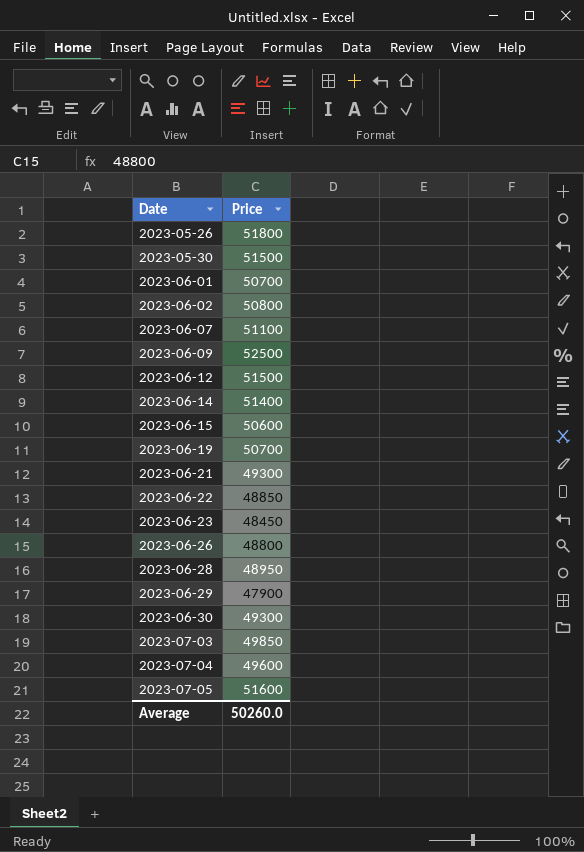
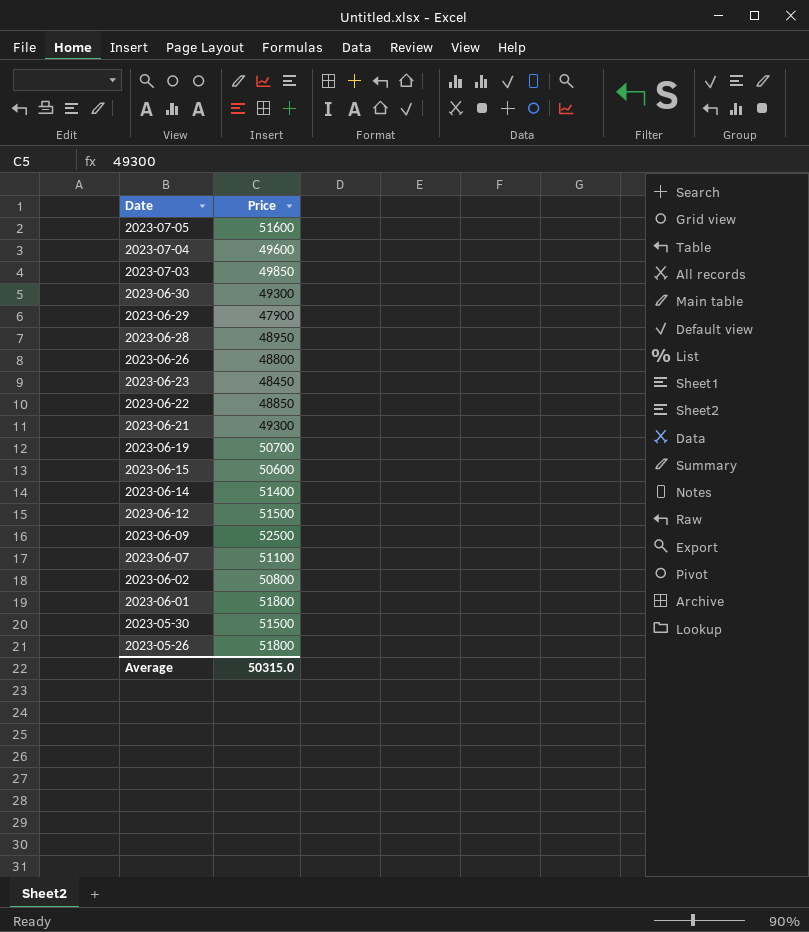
row order: Date ascending -> Date descending
2023-06-01 | Price: 50700 -> 51800
Average | Price: 50260.0 -> 50315.0

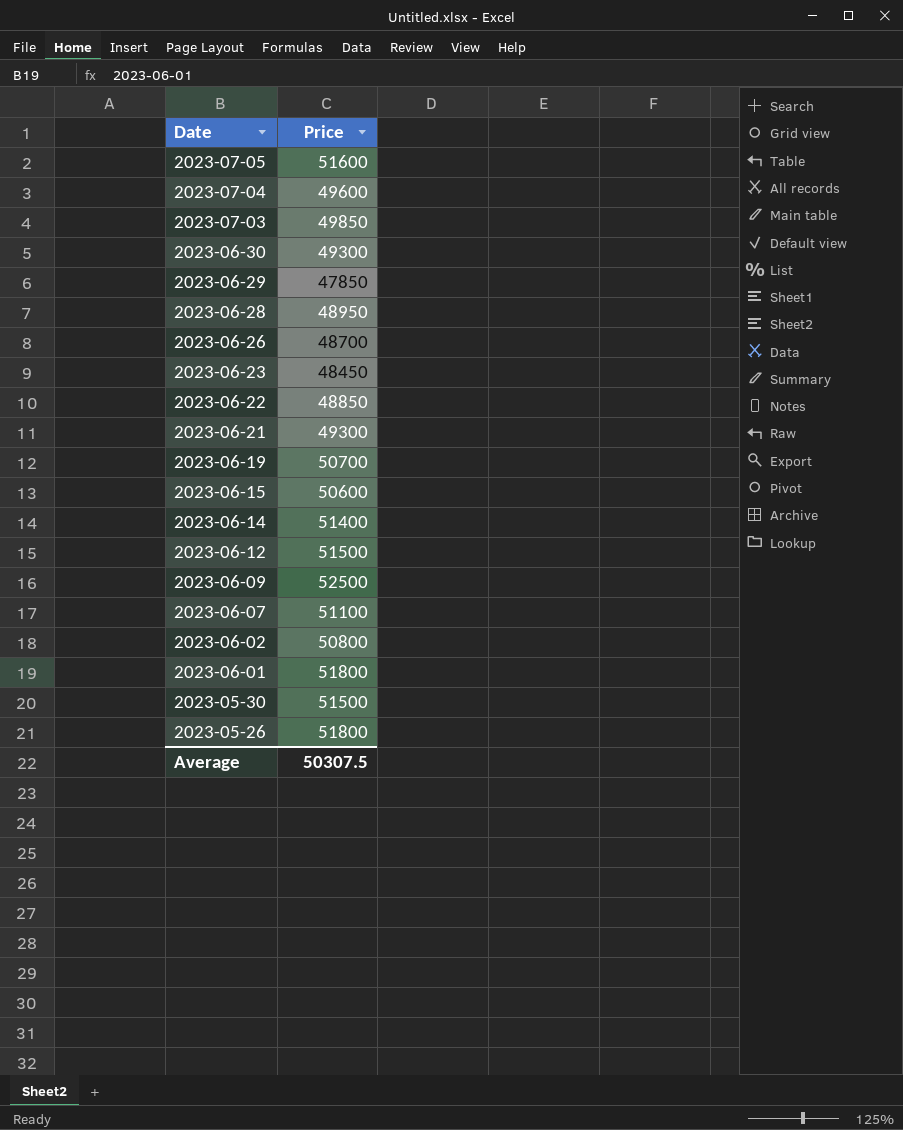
2023-06-29 | Price: 47900 -> 47850
2023-06-26 | Price: 48800 -> 48700
Average | Price: 50315.0 -> 50307.5

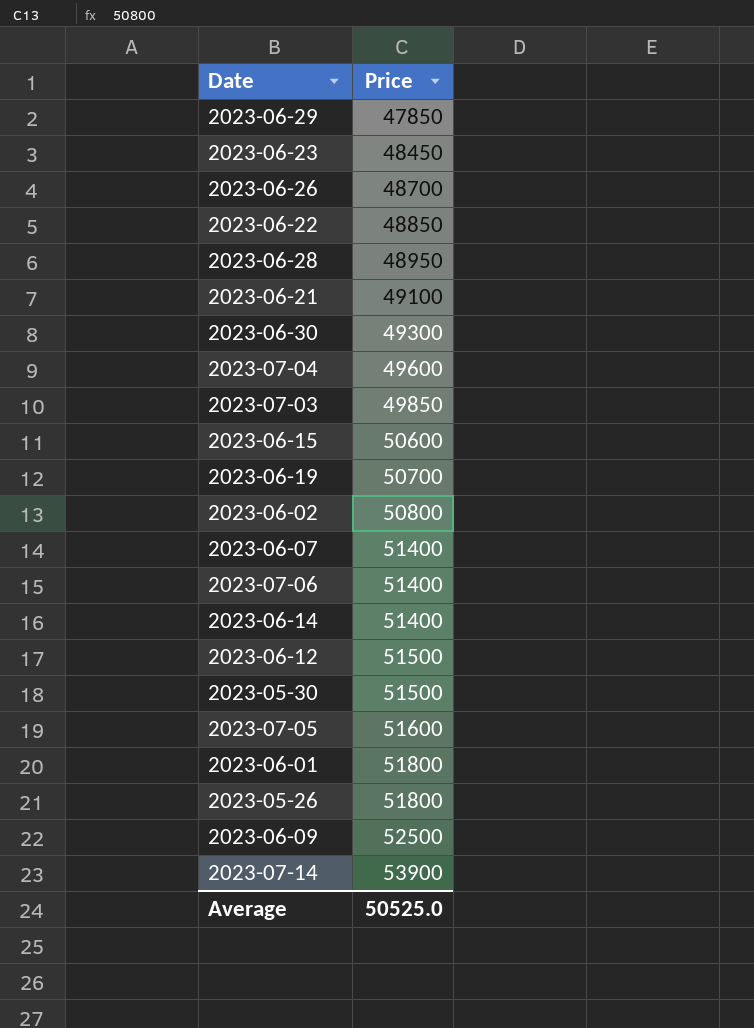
row order: Date descending -> Price ascending
2023-06-21 | Price: 49300 -> 49100
2023-06-07 | Price: 51100 -> 51400
row 2023-07-06: none -> 51400
row 2023-07-14: none -> 53900
Average | Price: 50307.5 -> 50525.0

